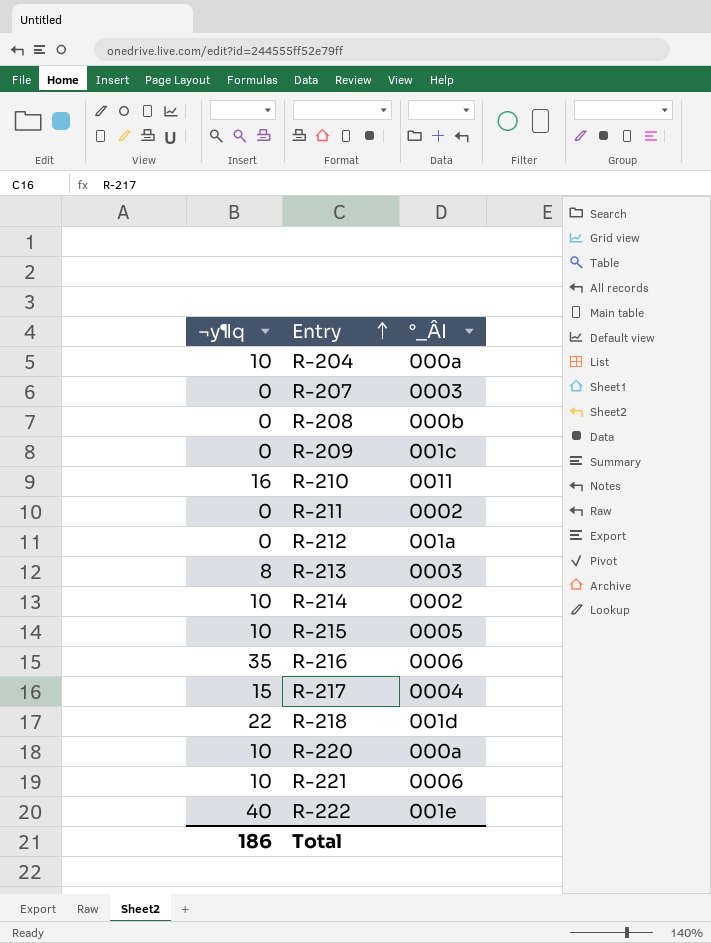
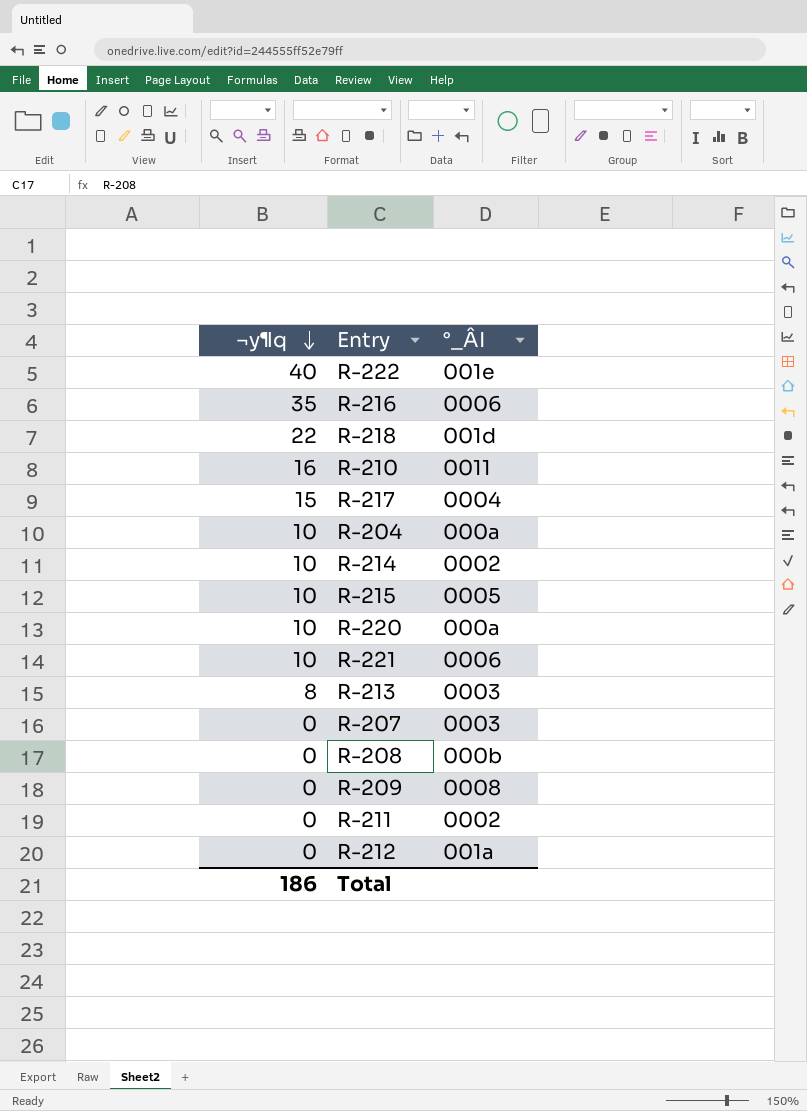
row order: Entry ascending -> ¬y¶q descending
R-209 | °_ÂI: 001c -> 0008

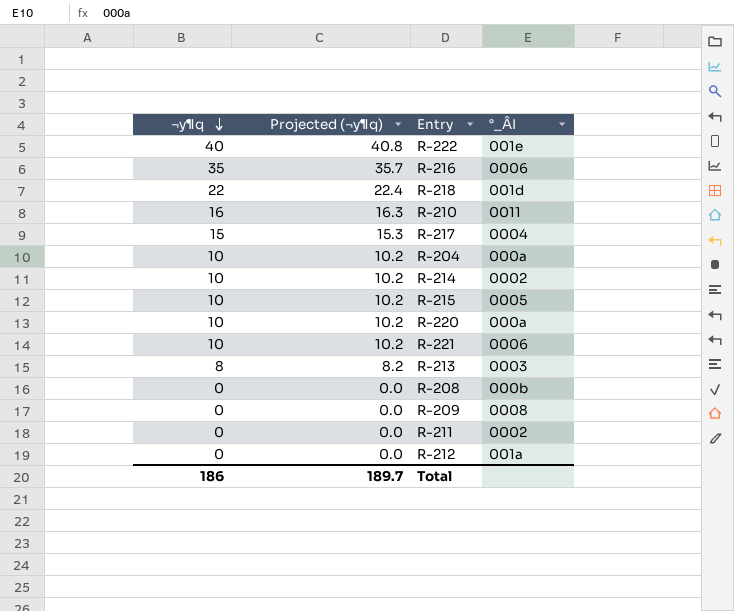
column Projected (¬y¶q) | formula: none -> [¬y¶q] * 1.02
row R-207: 0 | 0003 -> none

